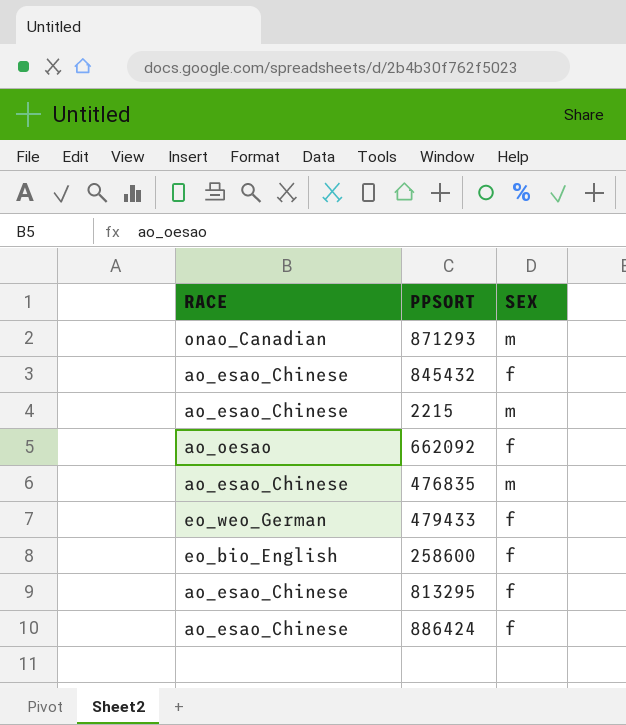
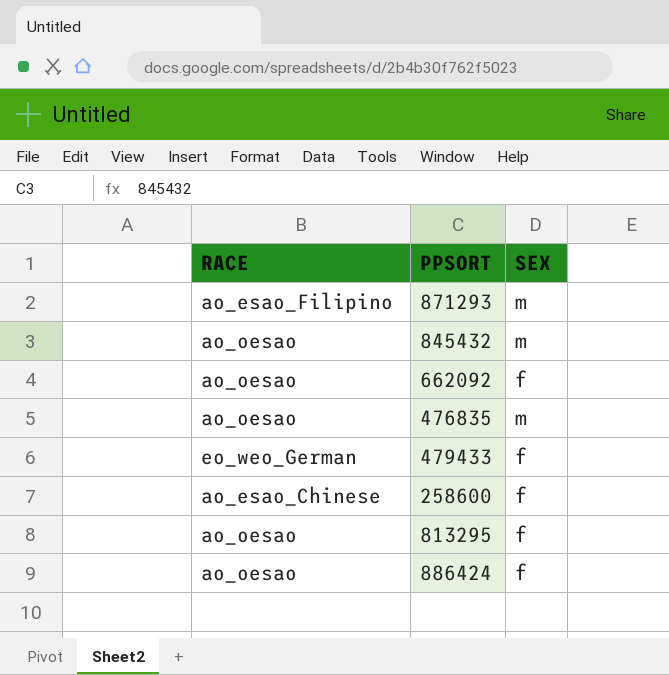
row 2215: ao_esao_Chinese | m -> none
871293 | RACE: onao_Canadian -> ao_esao_Filipino
845432 | RACE: ao_esao_Chinese -> ao_oesao
845432 | SEX: f -> m
476835 | RACE: ao_esao_Chinese -> ao_oesao
258600 | RACE: eo_bio_English -> ao_esao_Chinese
813295 | RACE: ao_esao_Chinese -> ao_oesao
886424 | RACE: ao_esao_Chinese -> ao_oesao

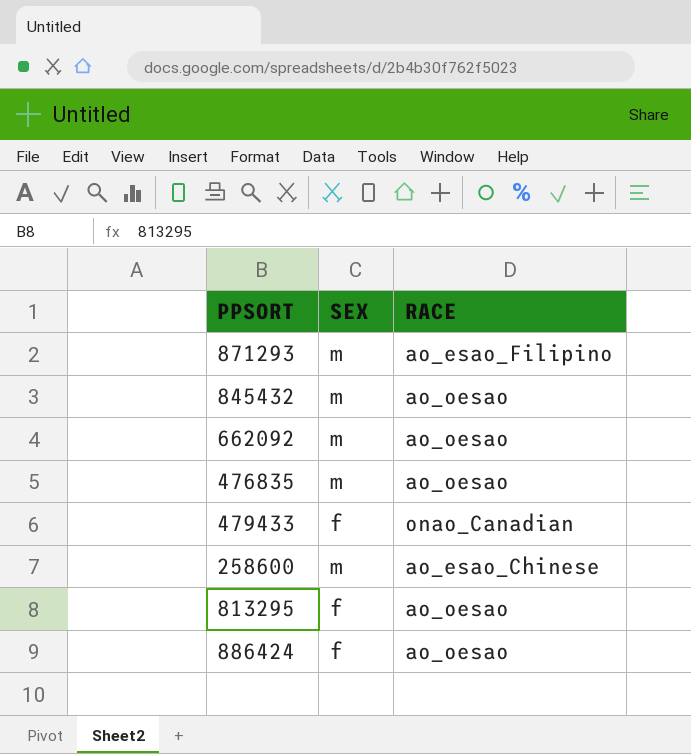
column RACE | position: 1 -> 3
662092 | SEX: f -> m
479433 | RACE: eo_weo_German -> onao_Canadian
258600 | SEX: f -> m

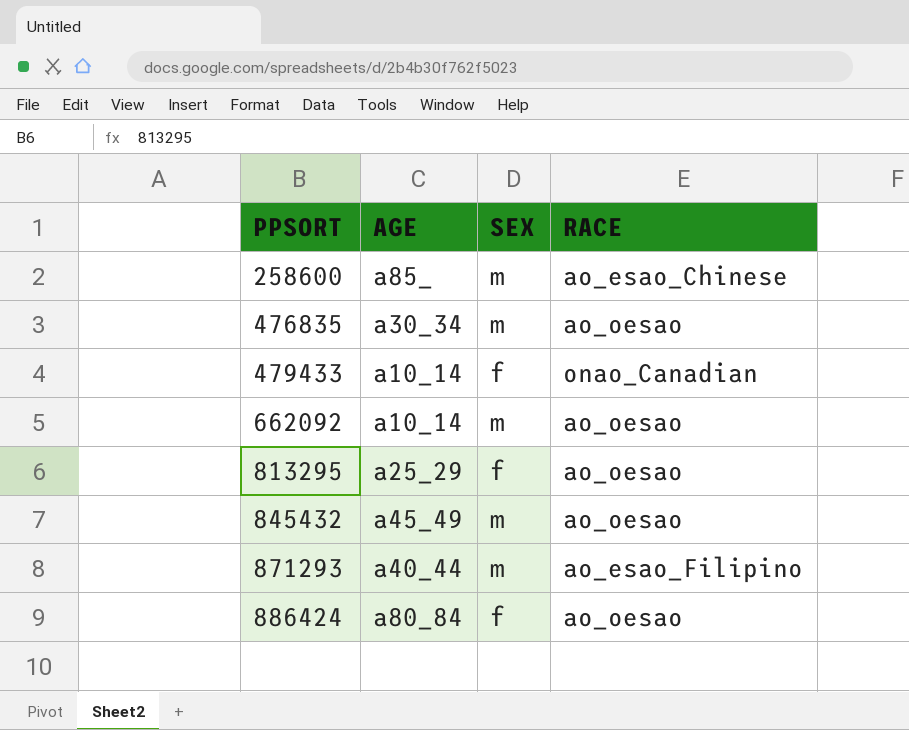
row order: none -> PPSORT ascending
column AGE | position: none -> 2

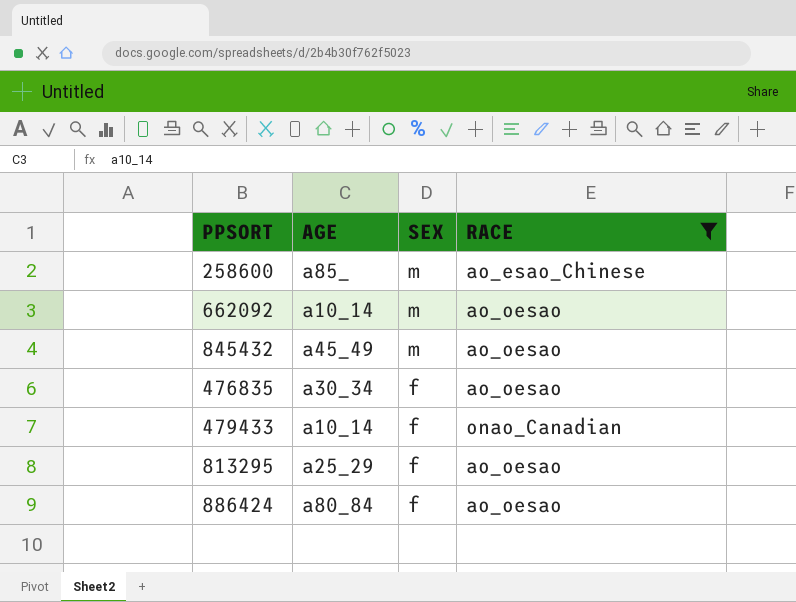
filter: none -> RACE != ao_esao_Filipino
row order: PPSORT ascending -> SEX descending
476835 | SEX: m -> f

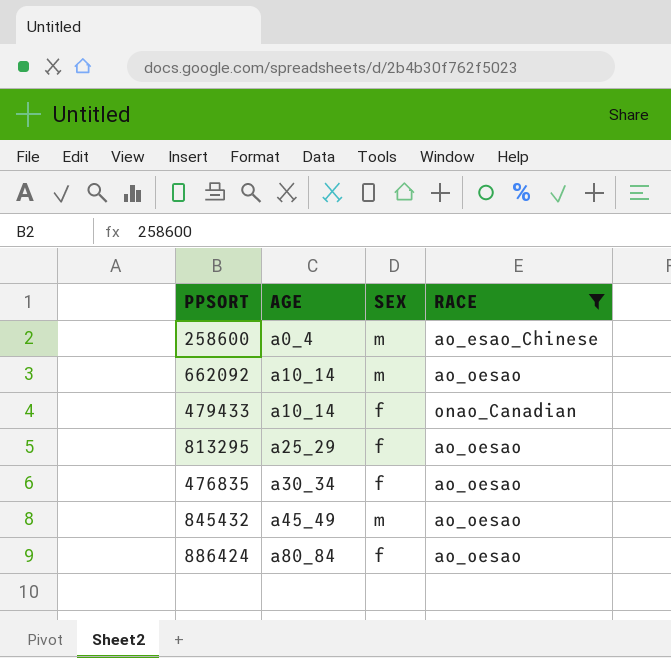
row order: SEX descending -> AGE ascending
258600 | AGE: a85_ -> a0_4

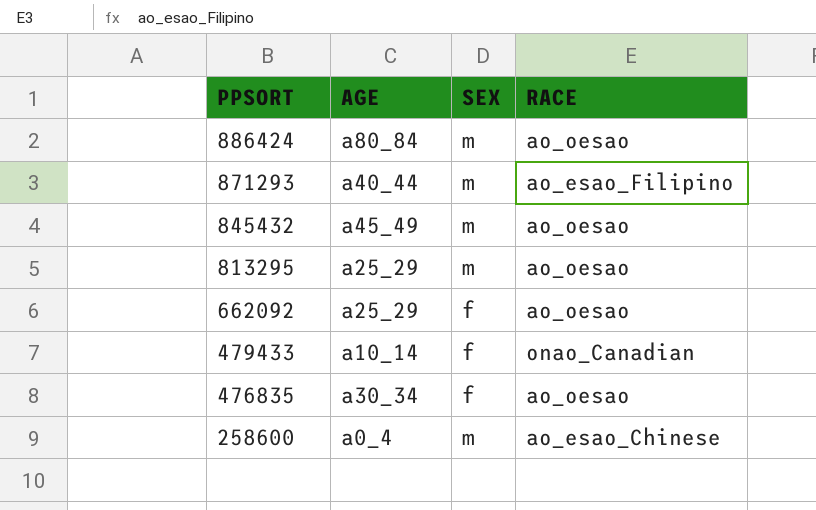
filter: RACE != ao_esao_Filipino -> none
row order: AGE ascending -> PPSORT descending
886424 | SEX: f -> m
813295 | SEX: f -> m
662092 | AGE: a10_14 -> a25_29
662092 | SEX: m -> f

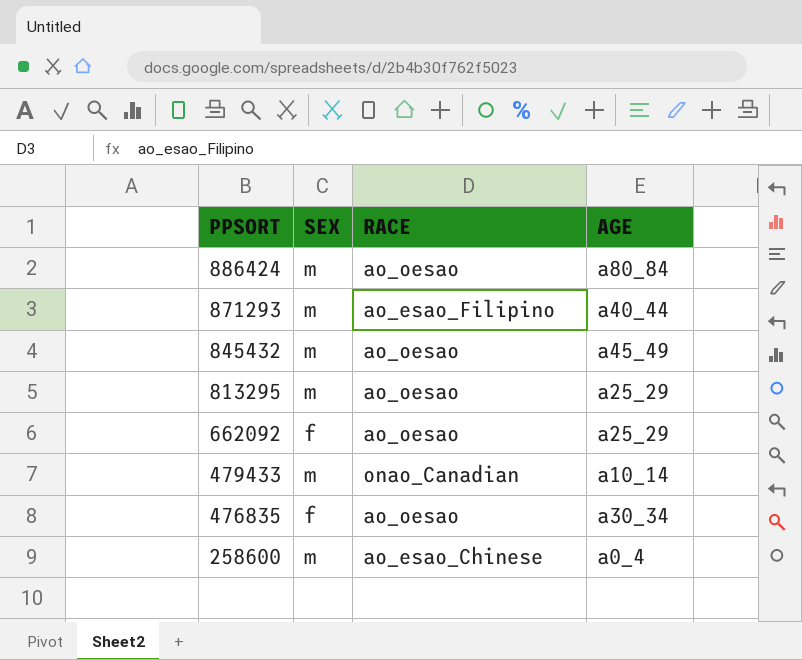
column AGE | position: 2 -> 4
479433 | SEX: f -> m

